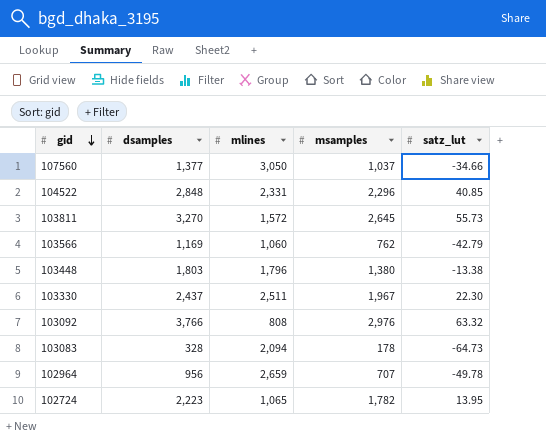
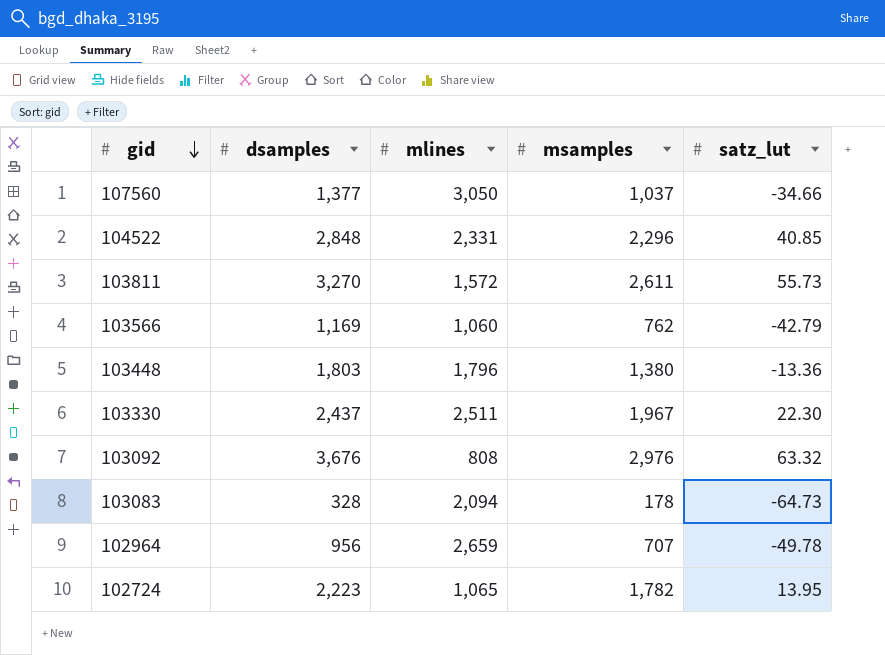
103811 | msamples: 2,645 -> 2,611
103448 | satz_lut: -13.38 -> -13.36
103092 | dsamples: 3,766 -> 3,676

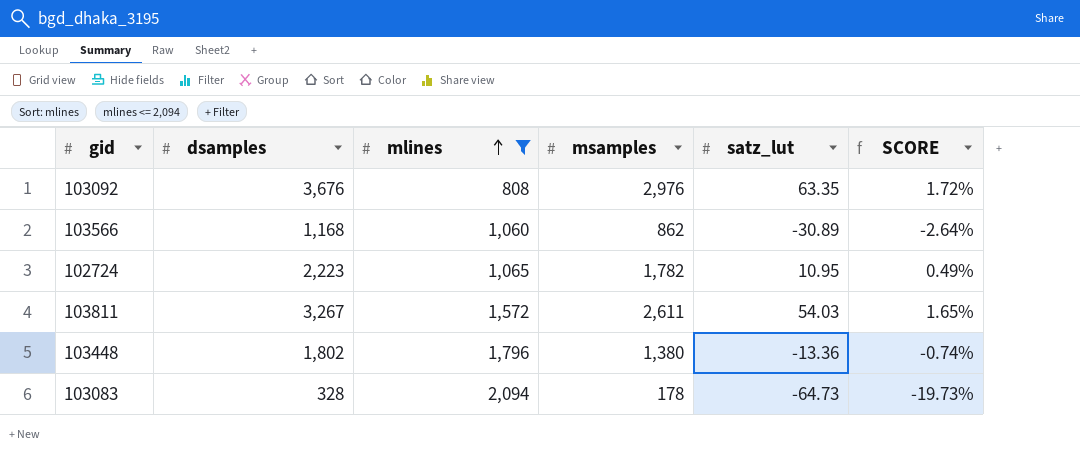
filter: none -> mlines <= 2,094
row order: gid descending -> mlines ascending
column SCORE | formula: none -> [satz_lut] / [dsamples]
103092 | satz_lut: 63.32 -> 63.35
103566 | dsamples: 1,169 -> 1,168
103566 | msamples: 762 -> 862
103566 | satz_lut: -42.79 -> -30.89
102724 | satz_lut: 13.95 -> 10.95
103811 | dsamples: 3,270 -> 3,267
103811 | satz_lut: 55.73 -> 54.03
103448 | dsamples: 1,803 -> 1,802

